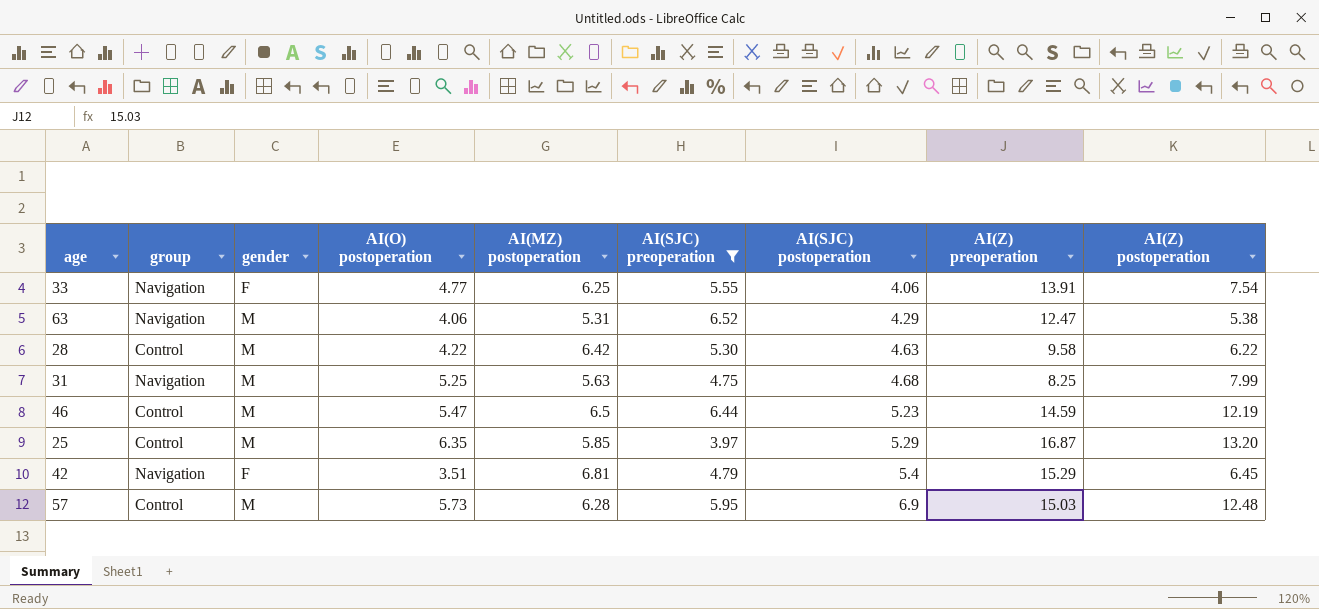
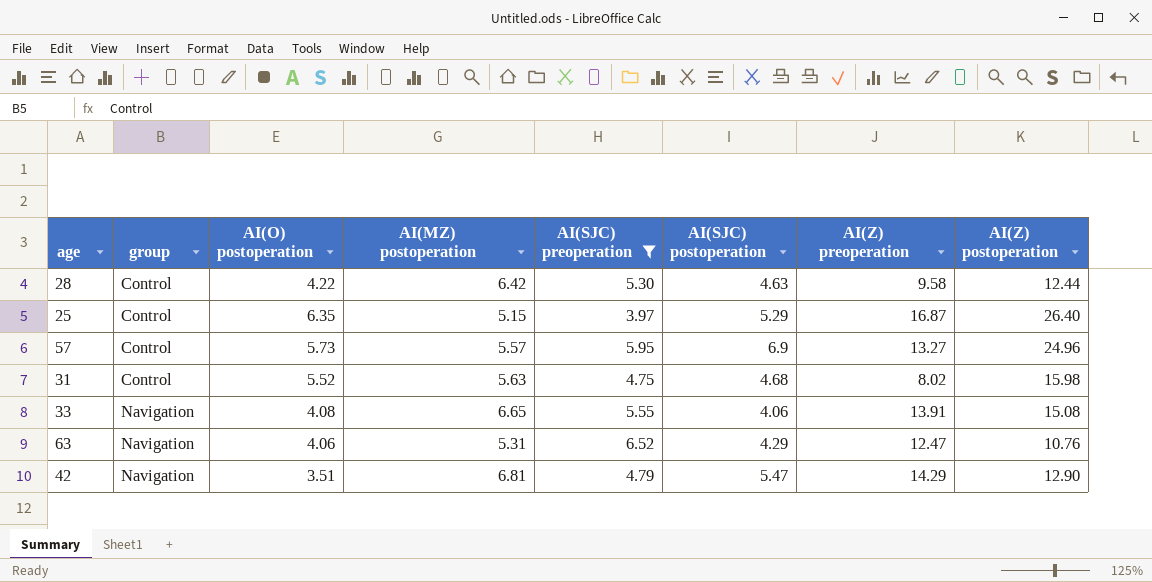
row order: AI(SJC) postoperation ascending -> group ascending
column gender | position: 3 -> none
row 46: Control | M | 5.47 | 6.5 | 6.44 | 5.23 | 14.59 | 12.19 -> none
28 | AI(Z) postoperation: 6.22 -> 12.44
25 | AI(MZ) postoperation: 5.85 -> 5.15
25 | AI(Z) postoperation: 13.20 -> 26.40
57 | AI(MZ) postoperation: 6.28 -> 5.57
57 | AI(Z) preoperation: 15.03 -> 13.27
57 | AI(Z) postoperation: 12.48 -> 24.96
31 | group: Navigation -> Control
31 | AI(O) postoperation: 5.25 -> 5.52
31 | AI(Z) preoperation: 8.25 -> 8.02
31 | AI(Z) postoperation: 7.99 -> 15.98
33 | AI(O) postoperation: 4.77 -> 4.08
33 | AI(MZ) postoperation: 6.25 -> 6.65
33 | AI(Z) postoperation: 7.54 -> 15.08
63 | AI(Z) postoperation: 5.38 -> 10.76
42 | AI(SJC) postoperation: 5.4 -> 5.47
42 | AI(Z) preoperation: 15.29 -> 14.29
42 | AI(Z) postoperation: 6.45 -> 12.90

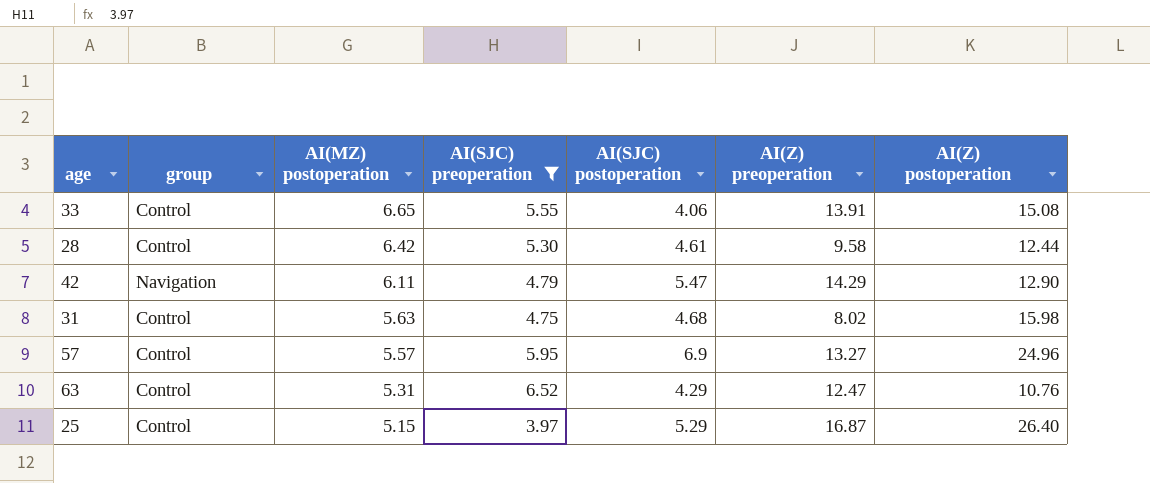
row order: group ascending -> AI(MZ) postoperation descending
column AI(O) postoperation | position: 3 -> none
33 | group: Navigation -> Control
28 | AI(SJC) postoperation: 4.63 -> 4.61
42 | AI(MZ) postoperation: 6.81 -> 6.11
63 | group: Navigation -> Control

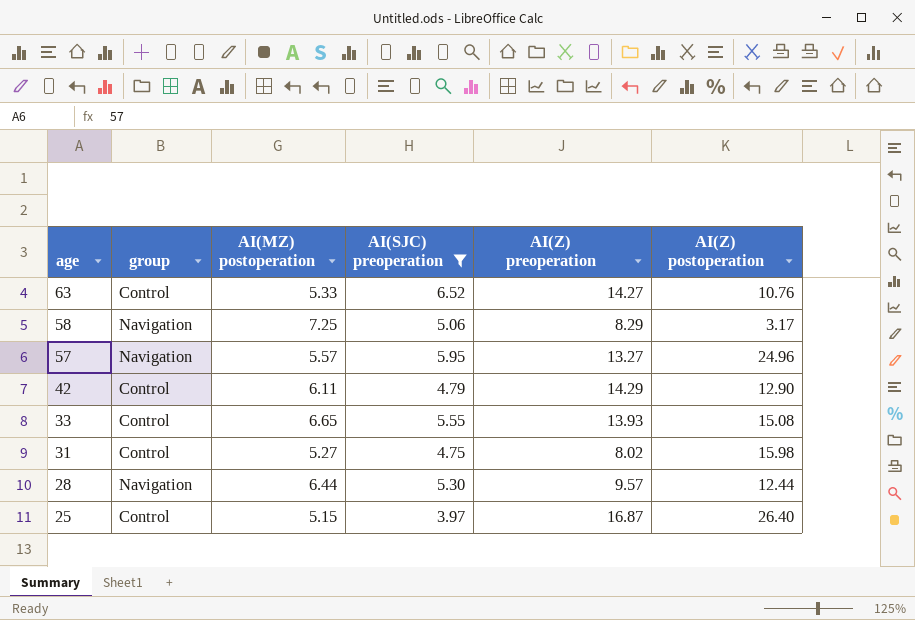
row order: AI(MZ) postoperation descending -> age descending
column AI(SJC) postoperation | position: 5 -> none
63 | AI(MZ) postoperation: 5.31 -> 5.33
63 | AI(Z) preoperation: 12.47 -> 14.27
row 58: none -> Navigation | 7.25 | 5.06 | 8.29 | 3.17
57 | group: Control -> Navigation
42 | group: Navigation -> Control
33 | AI(Z) preoperation: 13.91 -> 13.93
31 | AI(MZ) postoperation: 5.63 -> 5.27
28 | group: Control -> Navigation
28 | AI(MZ) postoperation: 6.42 -> 6.44
28 | AI(Z) preoperation: 9.58 -> 9.57

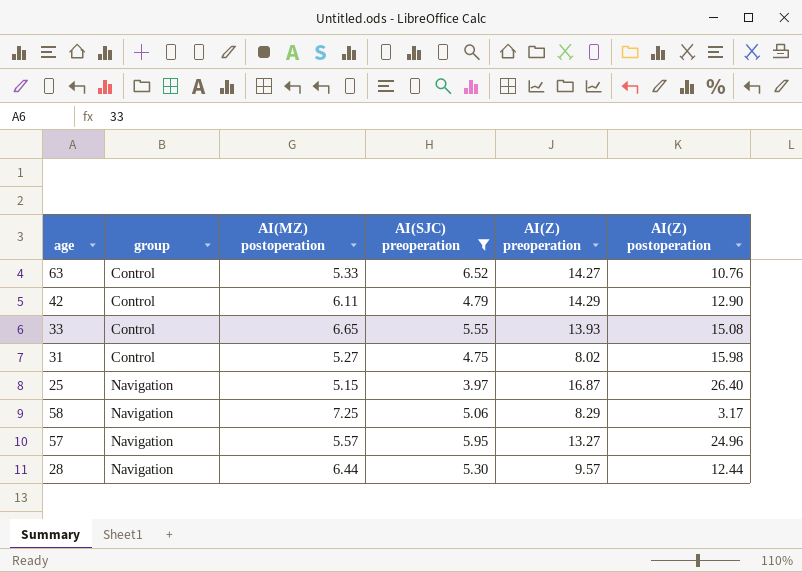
row order: age descending -> group ascending
25 | group: Control -> Navigation

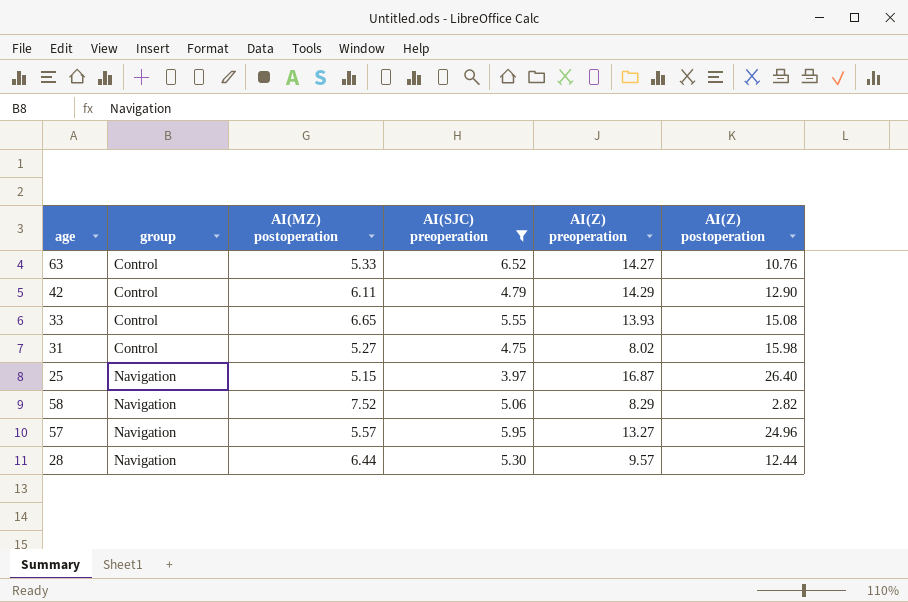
58 | AI(MZ) postoperation: 7.25 -> 7.52
58 | AI(Z) postoperation: 3.17 -> 2.82

